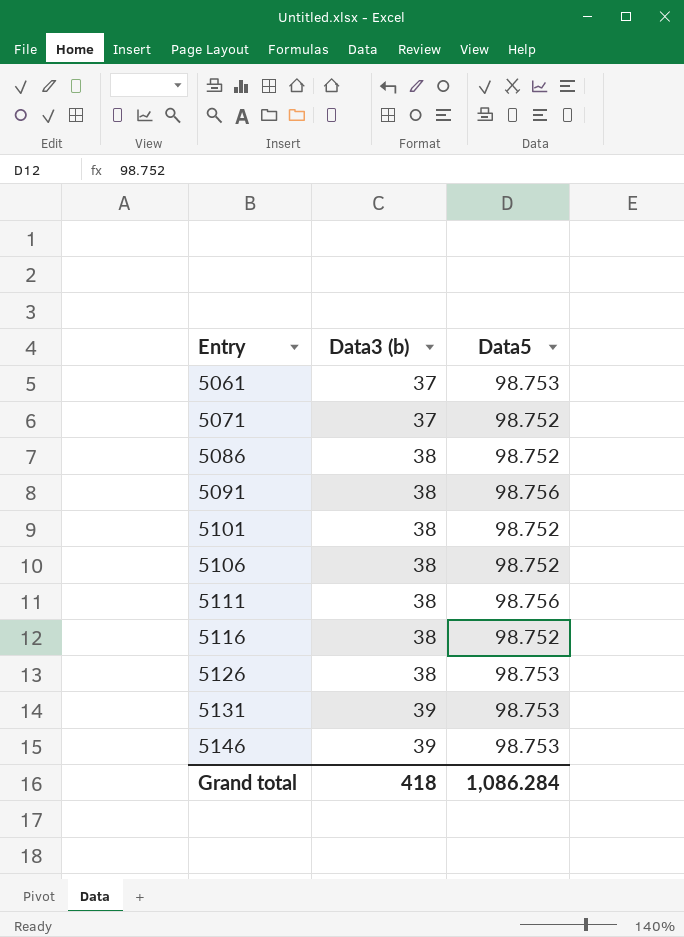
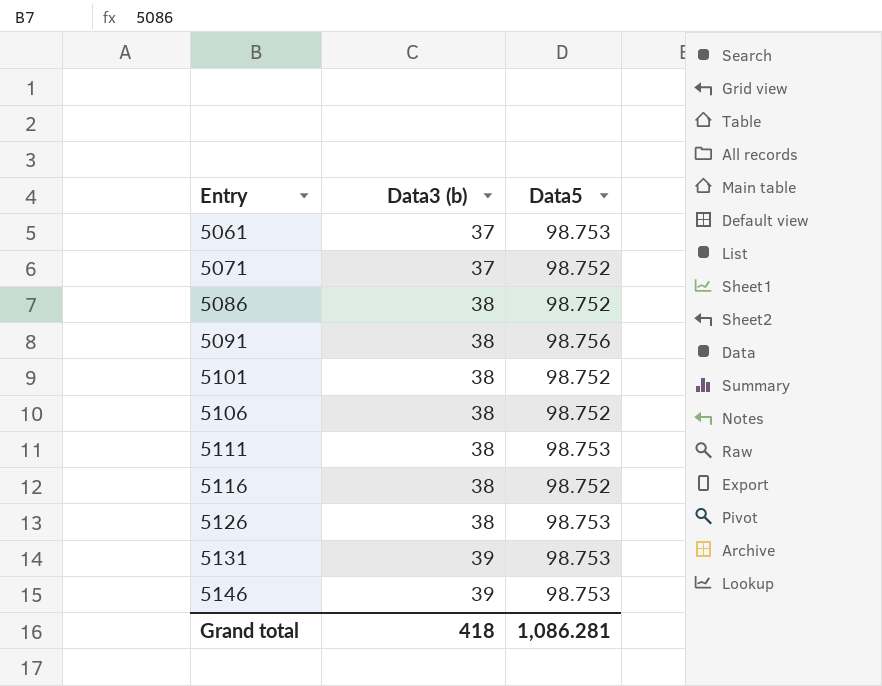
5111 | Data5: 98.756 -> 98.753
Grand total | Data5: 1,086.284 -> 1,086.281

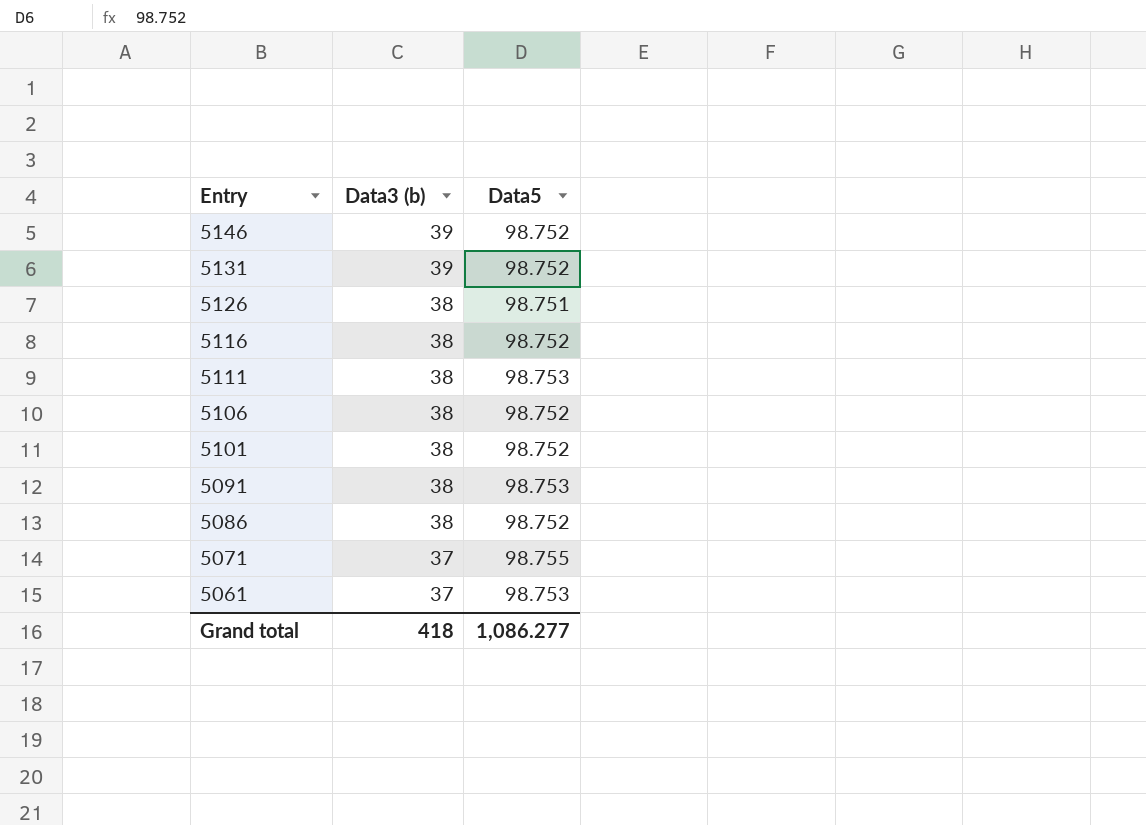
row order: Entry ascending -> Entry descending
5146 | Data5: 98.753 -> 98.752
5131 | Data5: 98.753 -> 98.752
5126 | Data5: 98.753 -> 98.751
5091 | Data5: 98.756 -> 98.753
5071 | Data5: 98.752 -> 98.755
Grand total | Data5: 1,086.281 -> 1,086.277

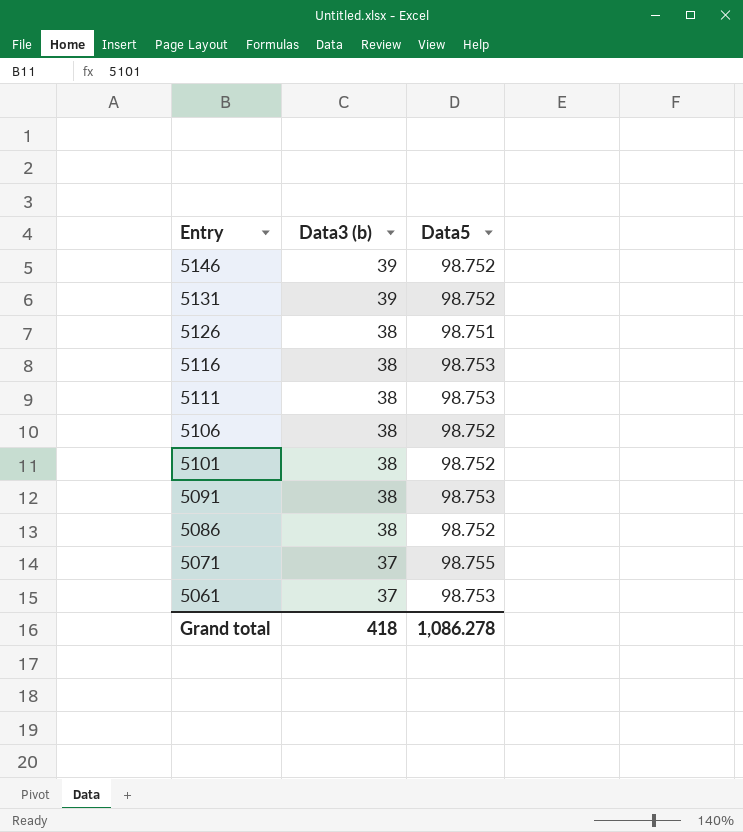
5116 | Data5: 98.752 -> 98.753
Grand total | Data5: 1,086.277 -> 1,086.278

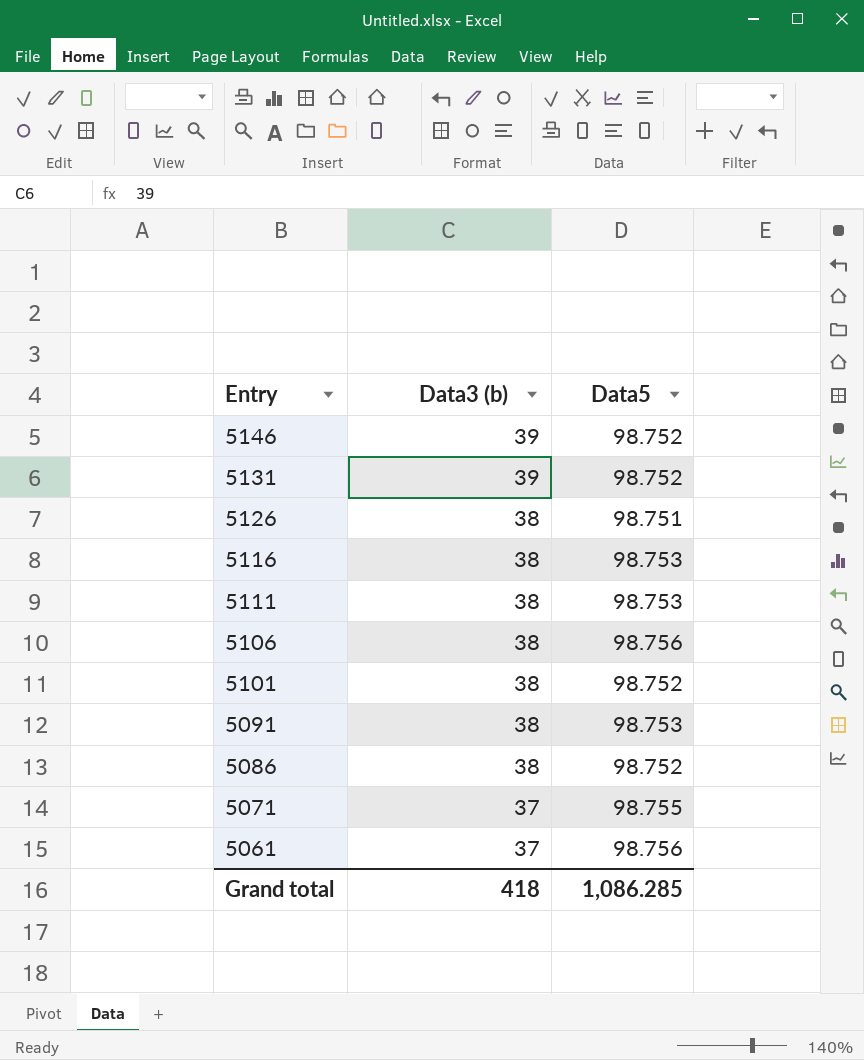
5106 | Data5: 98.752 -> 98.756
5061 | Data5: 98.753 -> 98.756
Grand total | Data5: 1,086.278 -> 1,086.285

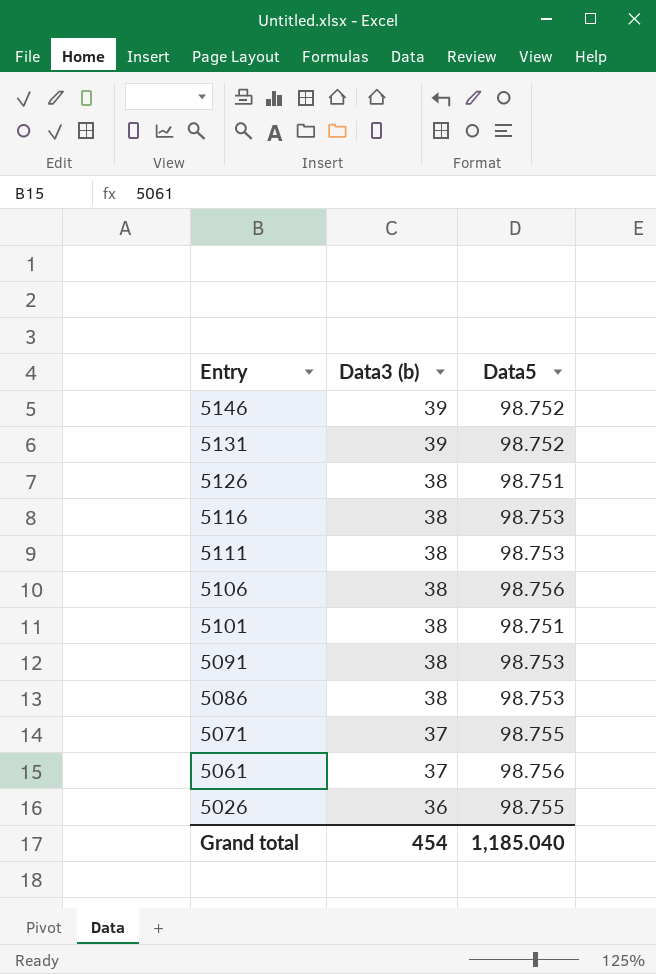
5101 | Data5: 98.752 -> 98.751
5086 | Data5: 98.752 -> 98.753
row 5026: none -> 36 | 98.755
Grand total | Data3 (b): 418 -> 454
Grand total | Data5: 1,086.285 -> 1,185.040

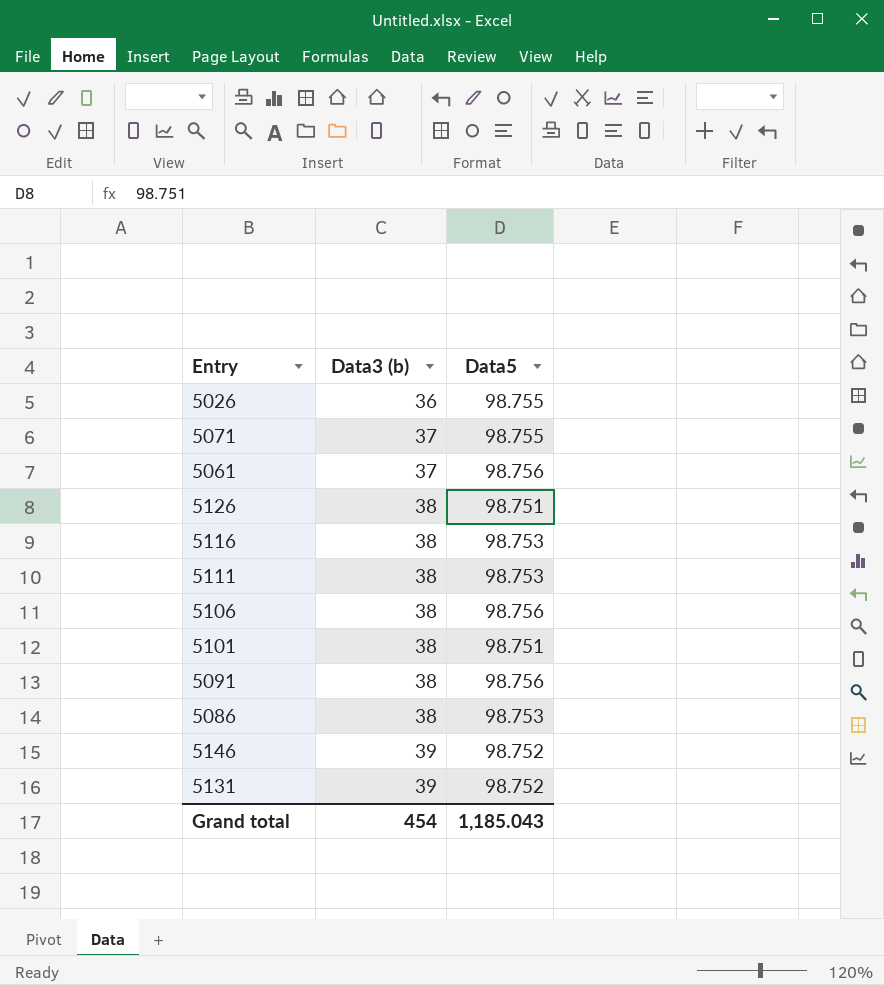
row order: Entry descending -> Data3 (b) ascending
5091 | Data5: 98.753 -> 98.756
Grand total | Data5: 1,185.040 -> 1,185.043

